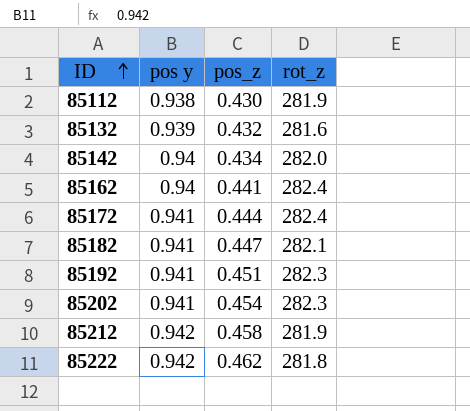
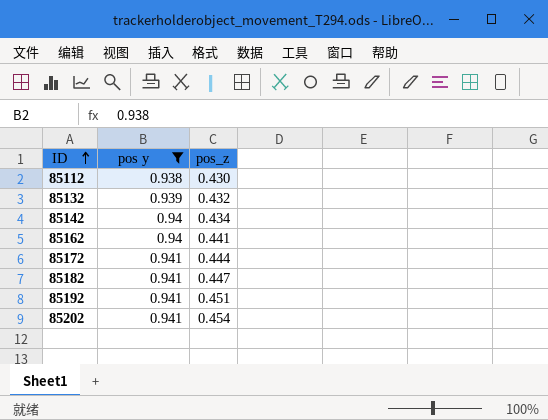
filter: none -> pos y != 0.942
column rot_z | position: 4 -> none

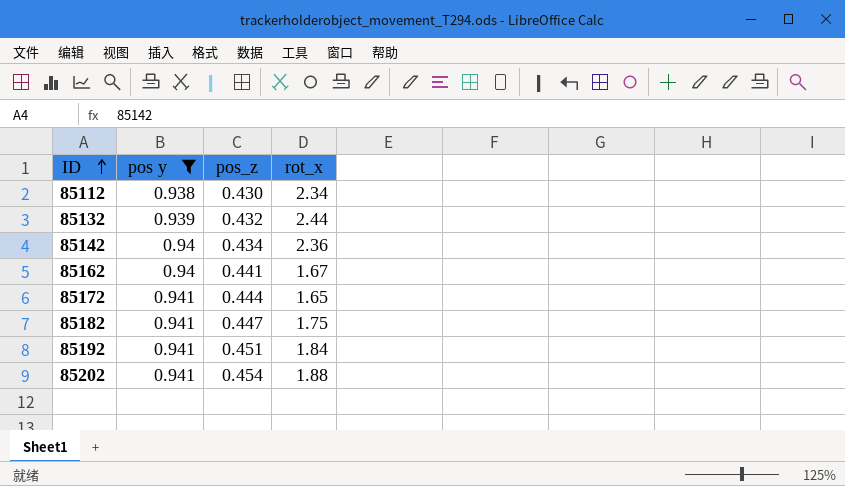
column rot_x | position: none -> 4

